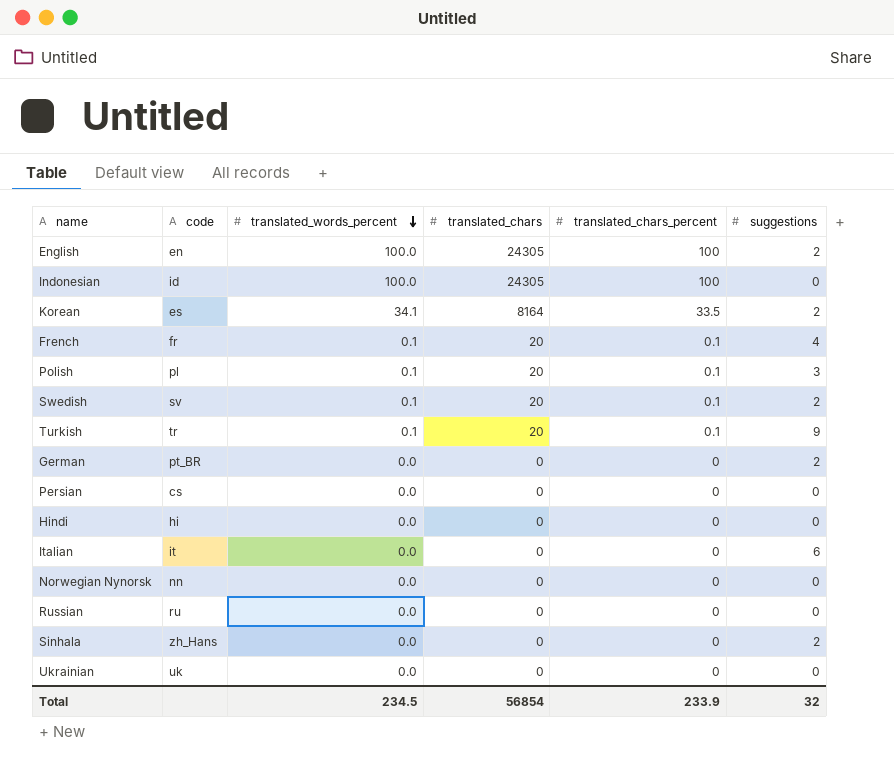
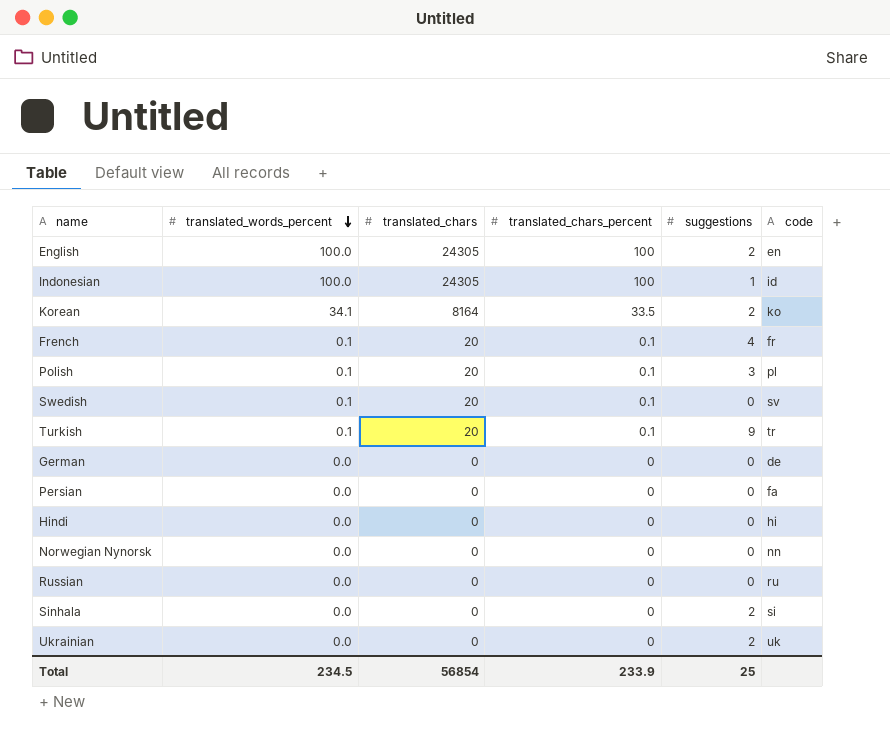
column code | position: 2 -> 6
row Italian: it | 0.0 | 0 | 0 | 6 -> none
Indonesian | suggestions: 0 -> 1
Korean | code: es -> ko
Swedish | suggestions: 2 -> 0
German | suggestions: 2 -> 0
German | code: pt_BR -> de
Persian | code: cs -> fa
Sinhala | code: zh_Hans -> si
Ukrainian | suggestions: 0 -> 2
Total | suggestions: 32 -> 25

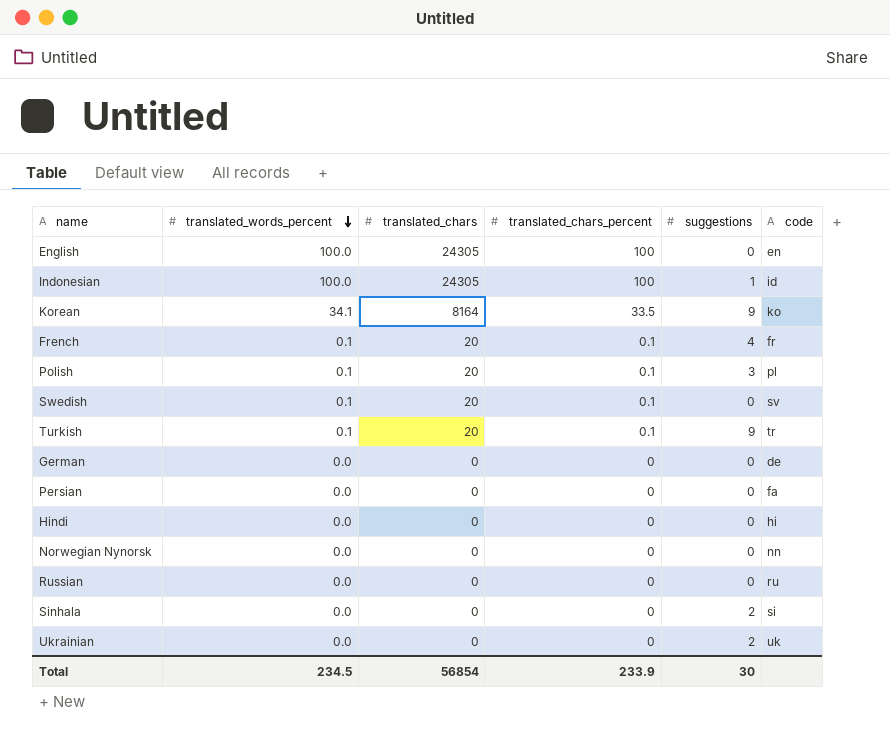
English | suggestions: 2 -> 0
Korean | suggestions: 2 -> 9
Total | suggestions: 25 -> 30

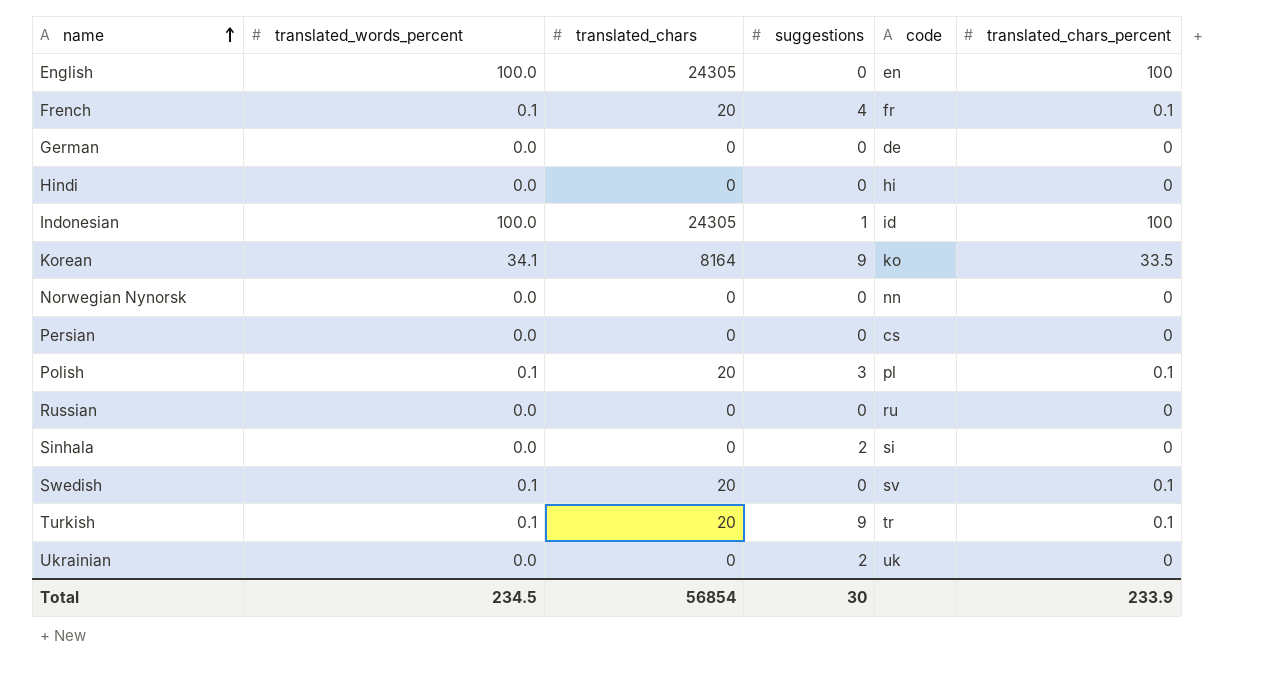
row order: translated_words_percent descending -> name ascending
column translated_chars_percent | position: 4 -> 6
Persian | code: fa -> cs

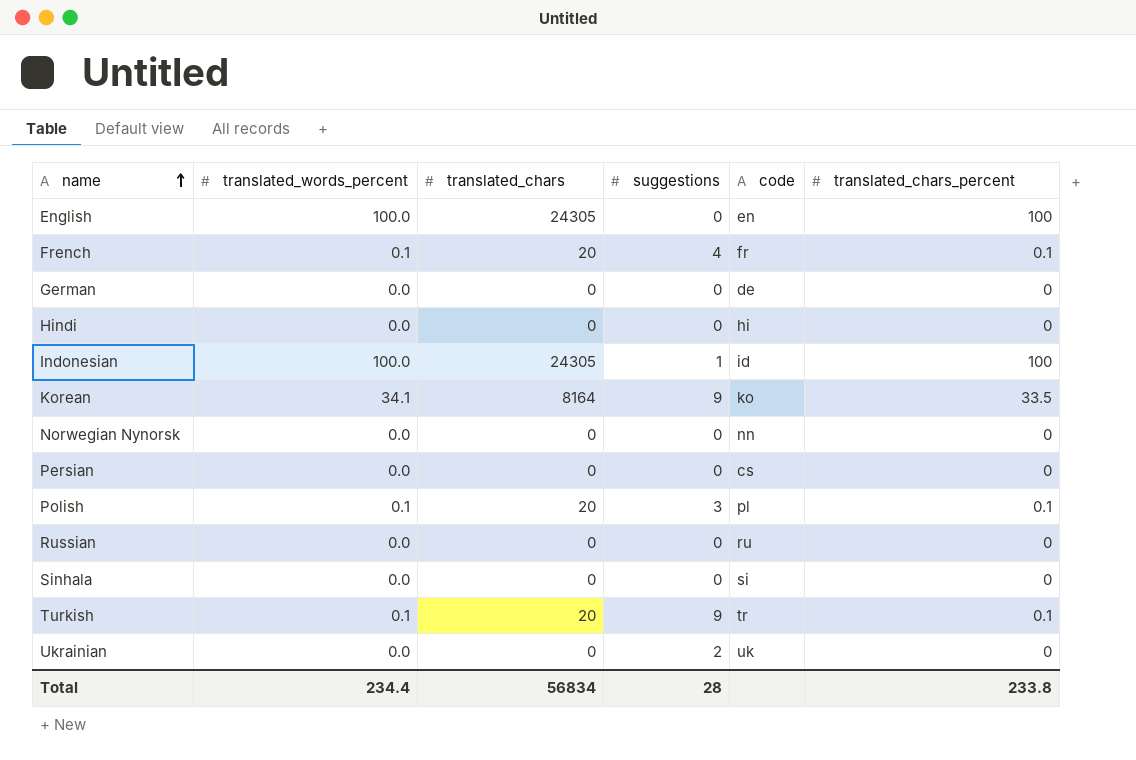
row Swedish: 0.1 | 20 | 0 | sv | 0.1 -> none
Sinhala | suggestions: 2 -> 0
Total | translated_words_percent: 234.5 -> 234.4
Total | translated_chars: 56854 -> 56834
Total | suggestions: 30 -> 28
Total | translated_chars_percent: 233.9 -> 233.8

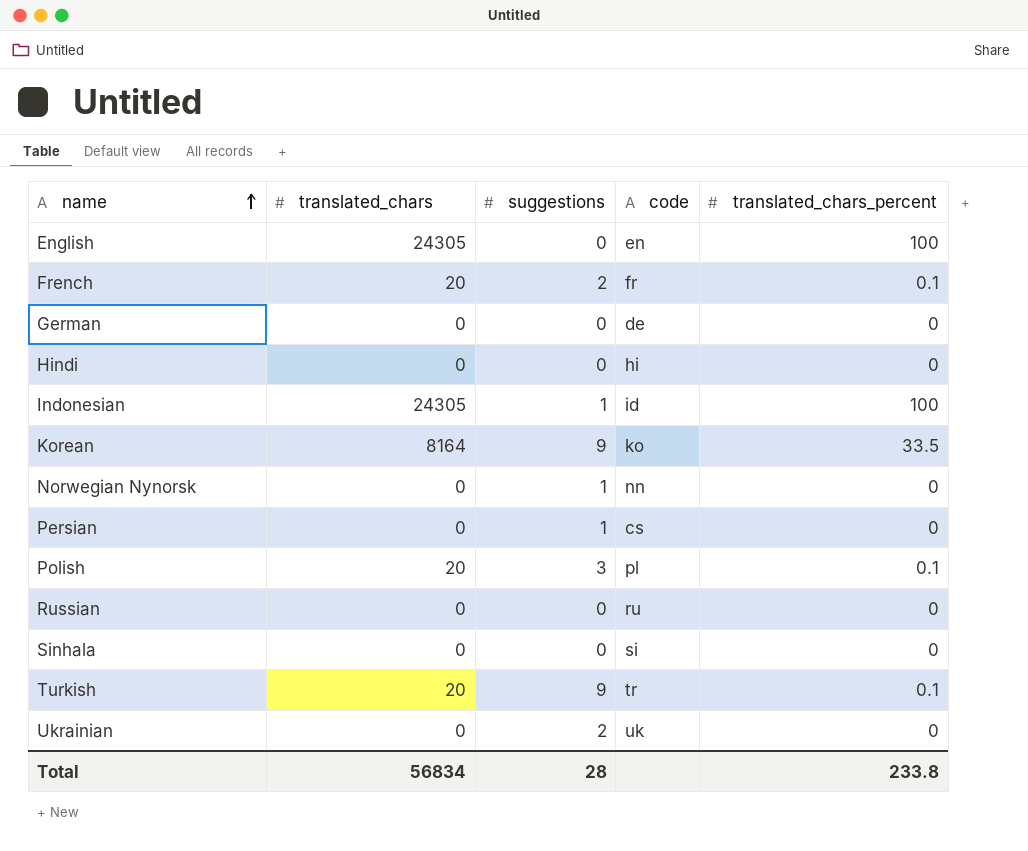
column translated_words_percent | position: 2 -> none
French | suggestions: 4 -> 2
Norwegian Nynorsk | suggestions: 0 -> 1
Persian | suggestions: 0 -> 1

